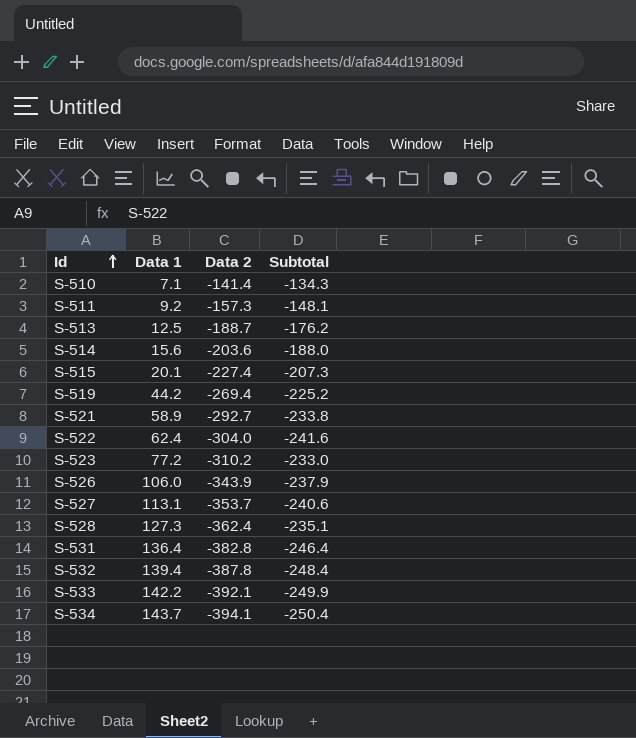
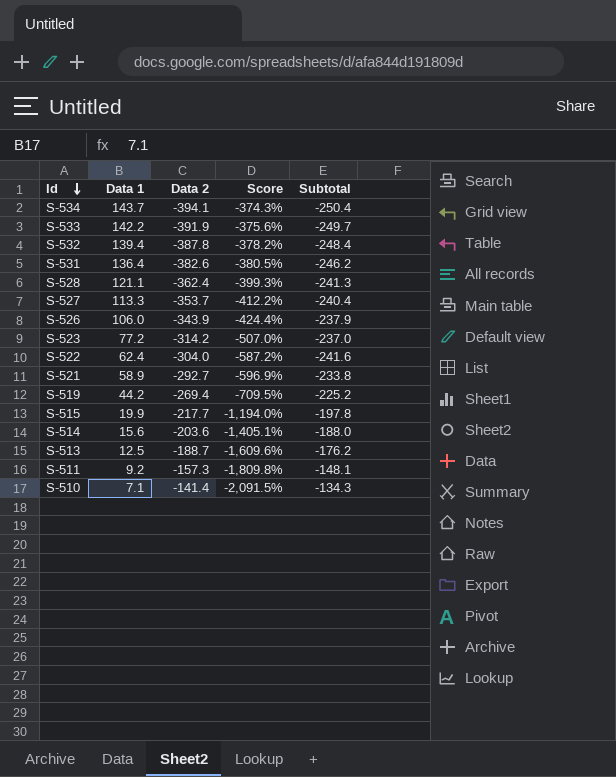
row order: Id ascending -> Id descending
column Score | formula: none -> ([Data 2] - [Data 1]) / [Data 1]
S-533 | Data 2: -392.1 -> -391.9
S-533 | Subtotal: -249.9 -> -249.7
S-531 | Data 2: -382.8 -> -382.6
S-531 | Subtotal: -246.4 -> -246.2
S-528 | Data 1: 127.3 -> 121.1
S-528 | Subtotal: -235.1 -> -241.3
S-527 | Data 1: 113.1 -> 113.3
S-527 | Subtotal: -240.6 -> -240.4
S-523 | Data 2: -310.2 -> -314.2
S-523 | Subtotal: -233.0 -> -237.0
S-515 | Data 1: 20.1 -> 19.9
S-515 | Data 2: -227.4 -> -217.7
S-515 | Subtotal: -207.3 -> -197.8

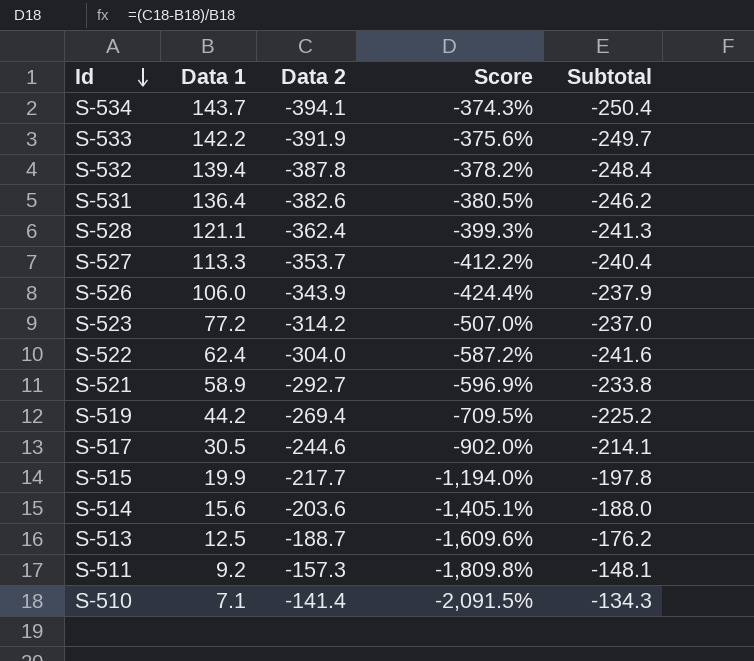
row S-517: none -> 30.5 | -244.6 | -902.0% | -214.1

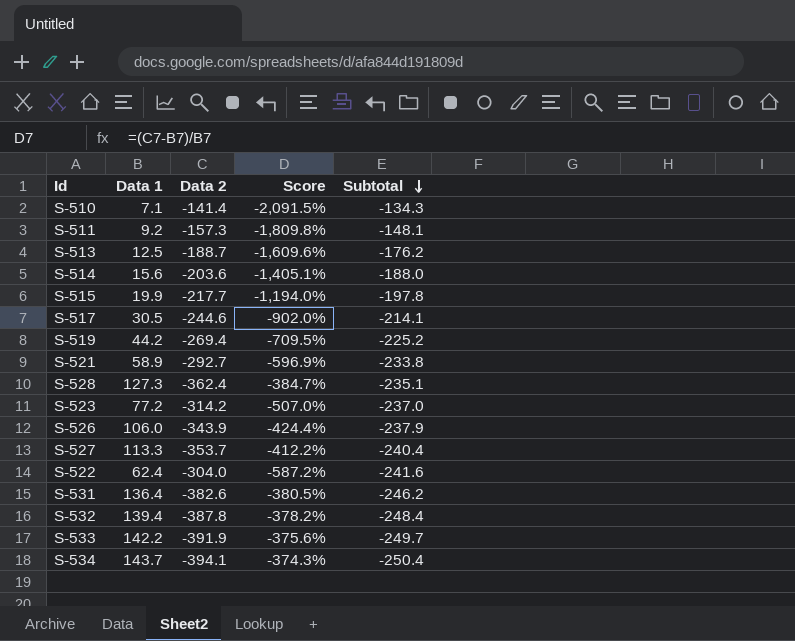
row order: Id descending -> Subtotal descending
S-528 | Data 1: 121.1 -> 127.3
S-528 | Score: -399.3% -> -384.7%
S-528 | Subtotal: -241.3 -> -235.1

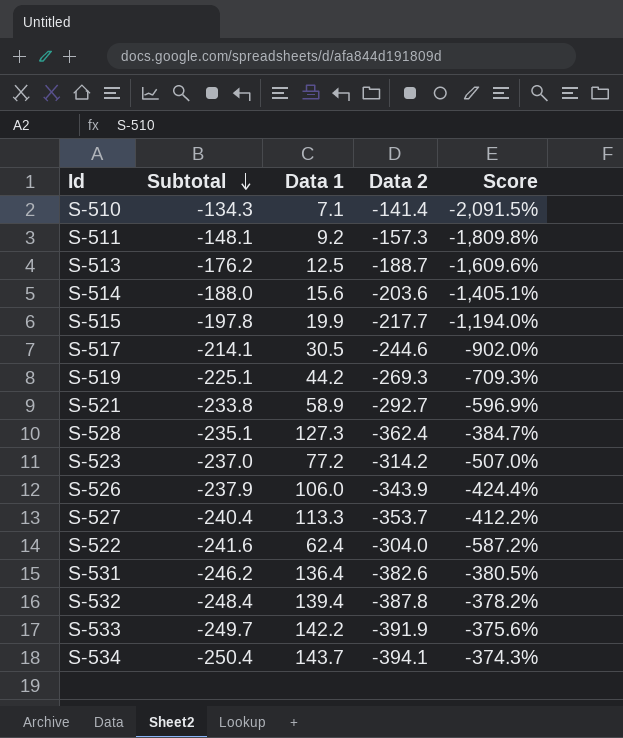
column Subtotal | position: 5 -> 2
S-519 | Subtotal: -225.2 -> -225.1
S-519 | Data 2: -269.4 -> -269.3
S-519 | Score: -709.5% -> -709.3%

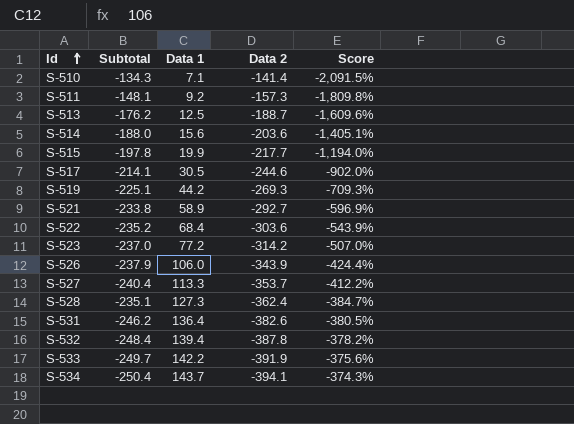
row order: Subtotal descending -> Id ascending
S-522 | Subtotal: -241.6 -> -235.2
S-522 | Data 1: 62.4 -> 68.4
S-522 | Data 2: -304.0 -> -303.6
S-522 | Score: -587.2% -> -543.9%

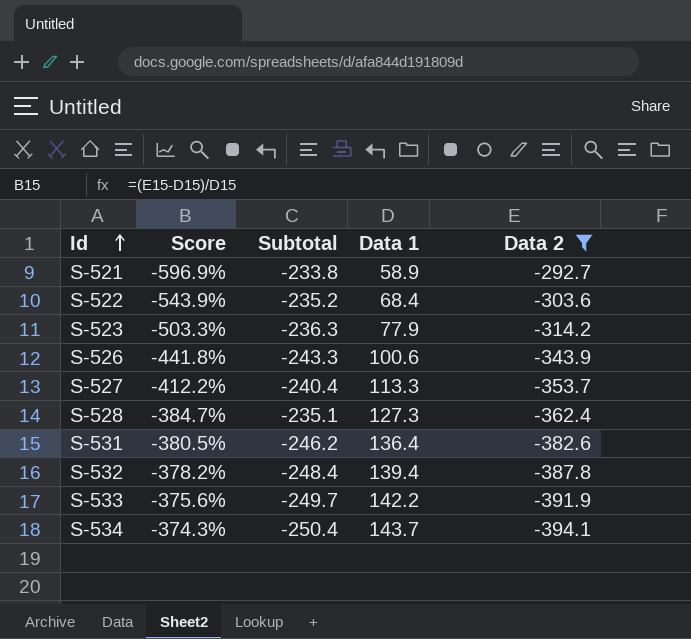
filter: none -> Data 2 <= -292.7
column Score | position: 5 -> 2
S-523 | Score: -507.0% -> -503.3%
S-523 | Subtotal: -237.0 -> -236.3
S-523 | Data 1: 77.2 -> 77.9
S-526 | Score: -424.4% -> -441.8%
S-526 | Subtotal: -237.9 -> -243.3
S-526 | Data 1: 106.0 -> 100.6

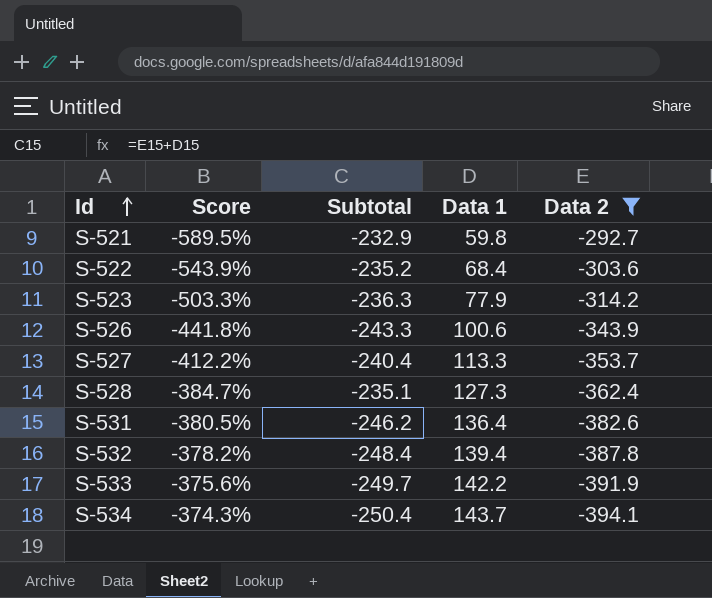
S-521 | Score: -596.9% -> -589.5%
S-521 | Subtotal: -233.8 -> -232.9
S-521 | Data 1: 58.9 -> 59.8

